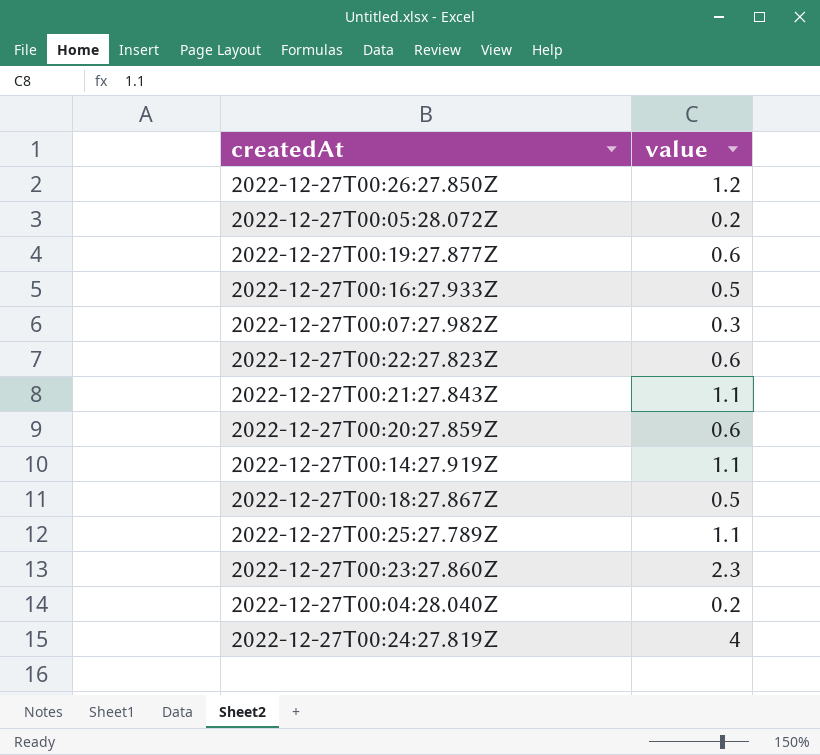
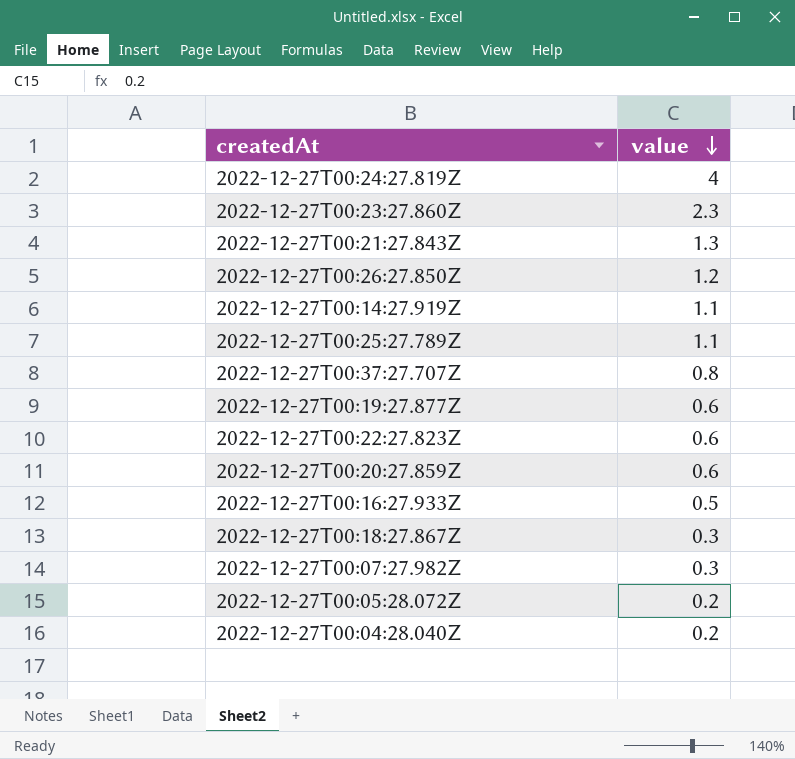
row order: none -> value descending
2022-12-27T00:21:27.843Z | value: 1.1 -> 1.3
row 2022-12-27T00:37:27.707Z: none -> 0.8
2022-12-27T00:18:27.867Z | value: 0.5 -> 0.3

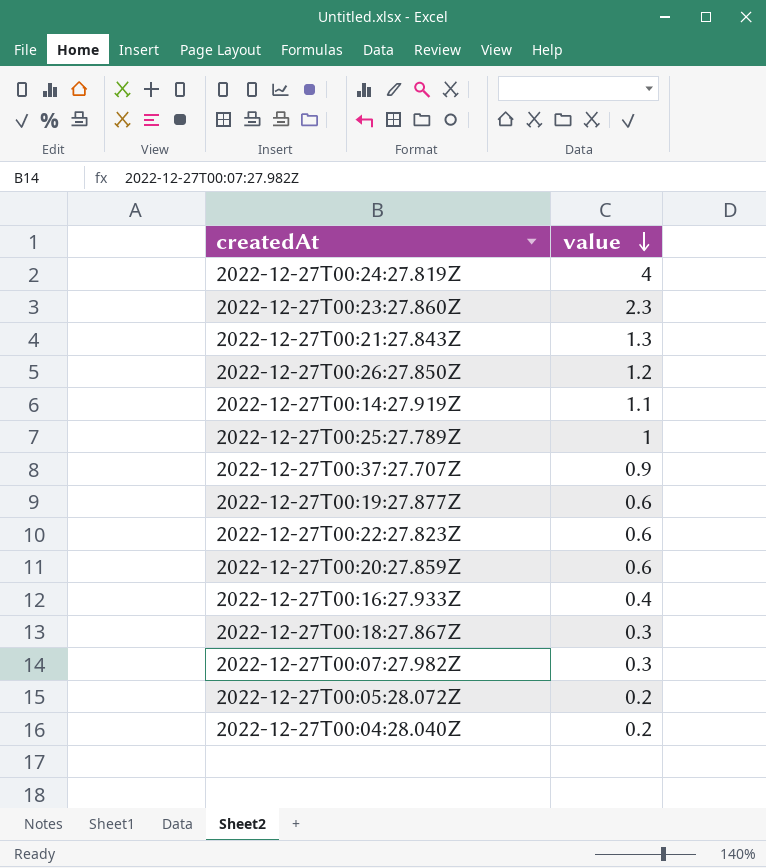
2022-12-27T00:25:27.789Z | value: 1.1 -> 1
2022-12-27T00:37:27.707Z | value: 0.8 -> 0.9
2022-12-27T00:16:27.933Z | value: 0.5 -> 0.4

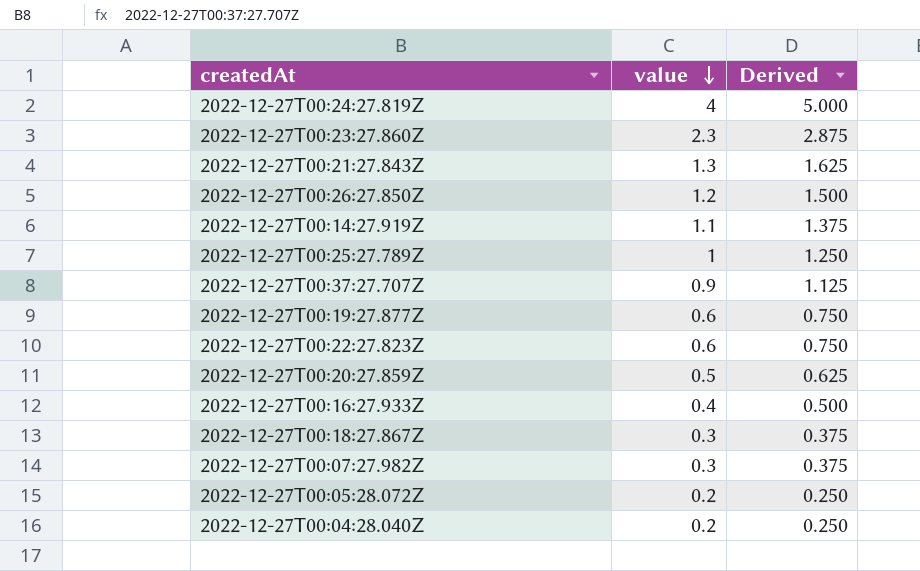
column Derived | formula: none -> [value] * 1.25
2022-12-27T00:20:27.859Z | value: 0.6 -> 0.5

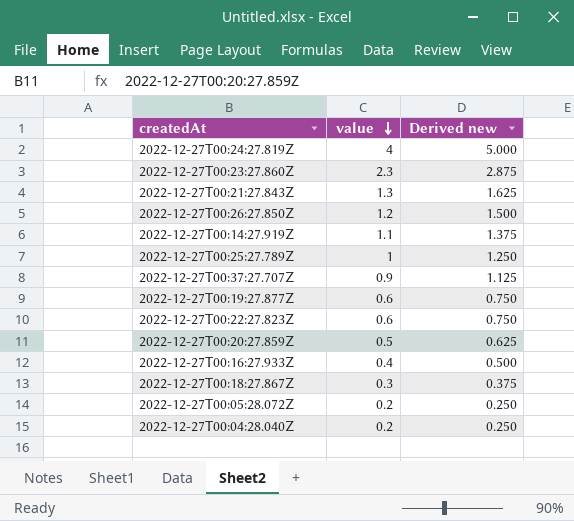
column name: Derived -> Derived new
row 2022-12-27T00:07:27.982Z: 0.3 | 0.375 -> none

